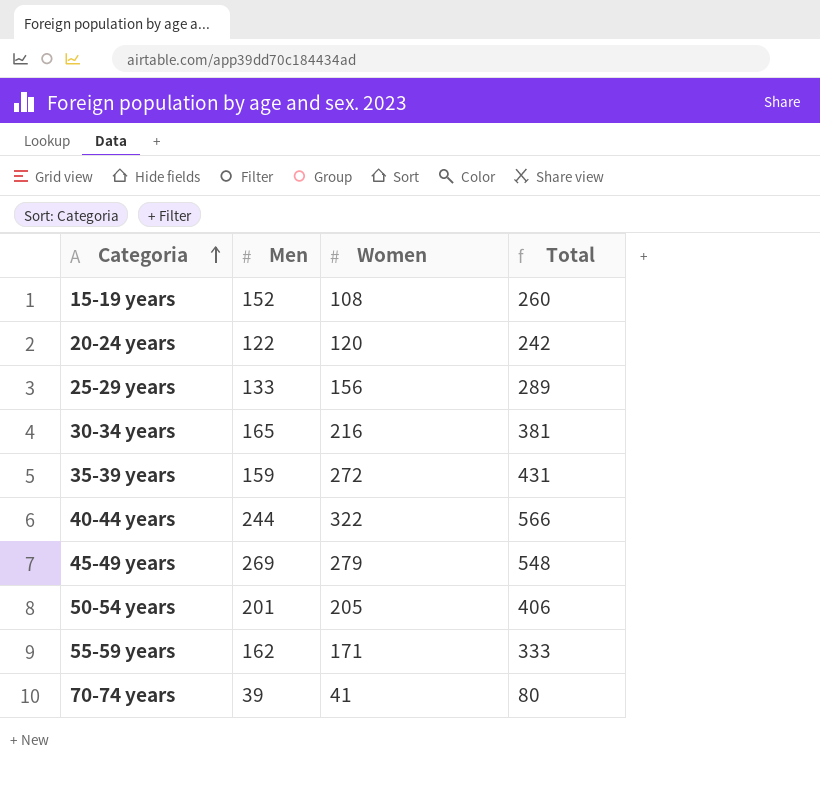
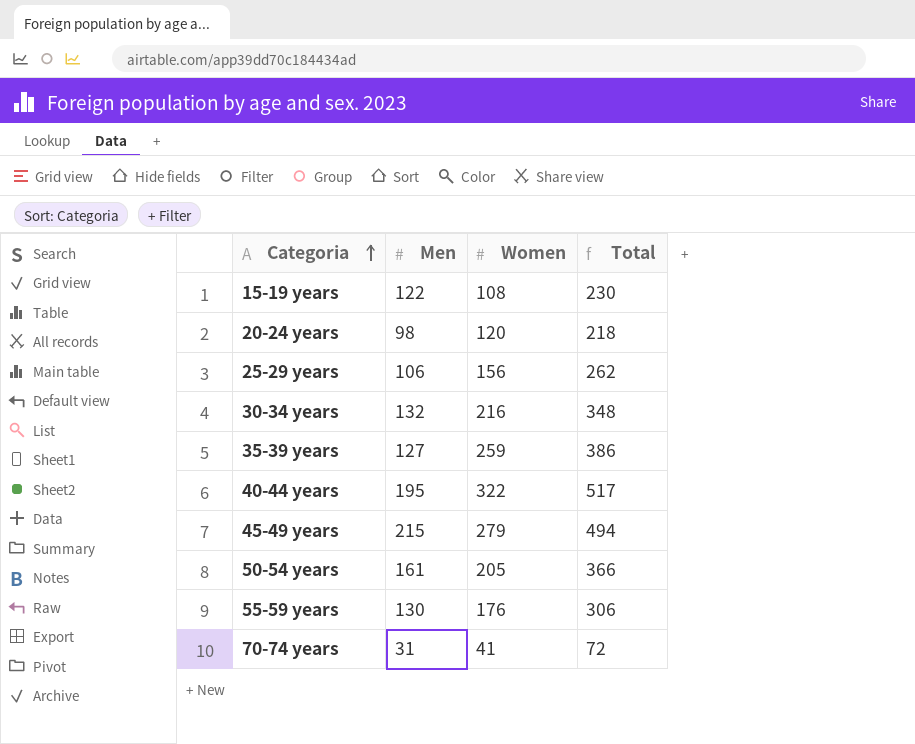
15-19 years | Men: 152 -> 122
15-19 years | Total: 260 -> 230
20-24 years | Men: 122 -> 98
20-24 years | Total: 242 -> 218
25-29 years | Men: 133 -> 106
25-29 years | Total: 289 -> 262
30-34 years | Men: 165 -> 132
30-34 years | Total: 381 -> 348
35-39 years | Men: 159 -> 127
35-39 years | Women: 272 -> 259
35-39 years | Total: 431 -> 386
40-44 years | Men: 244 -> 195
40-44 years | Total: 566 -> 517
45-49 years | Men: 269 -> 215
45-49 years | Total: 548 -> 494
50-54 years | Men: 201 -> 161
50-54 years | Total: 406 -> 366
55-59 years | Men: 162 -> 130
55-59 years | Women: 171 -> 176
55-59 years | Total: 333 -> 306
70-74 years | Men: 39 -> 31
70-74 years | Total: 80 -> 72

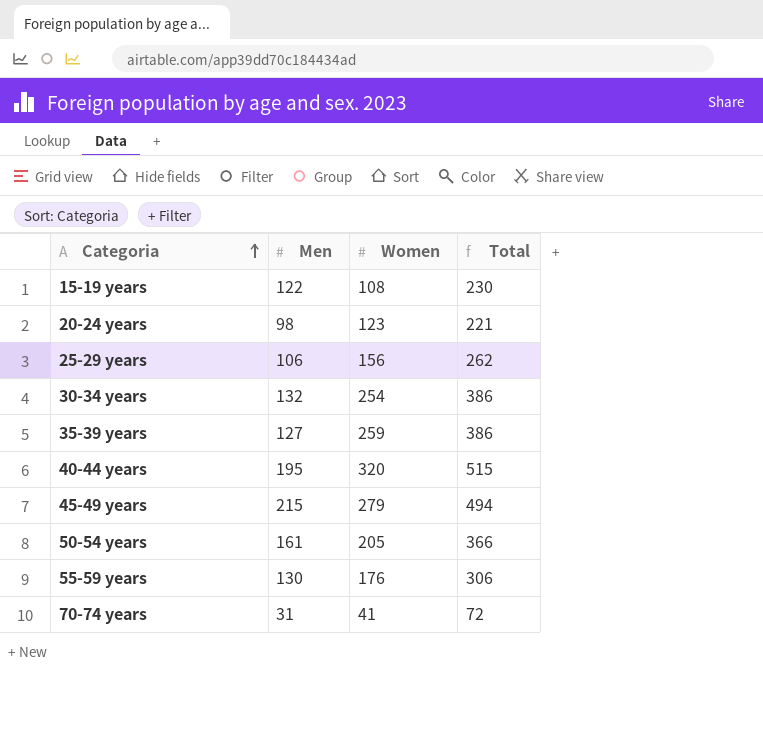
20-24 years | Women: 120 -> 123
20-24 years | Total: 218 -> 221
30-34 years | Women: 216 -> 254
30-34 years | Total: 348 -> 386
40-44 years | Women: 322 -> 320
40-44 years | Total: 517 -> 515

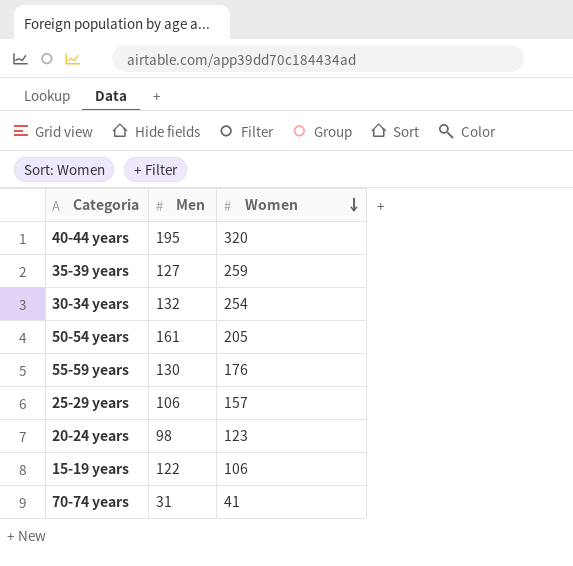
row order: Categoria ascending -> Women descending
column Total | formula: [Men] + [Women] -> none
row 45-49 years: 215 | 279 | 494 -> none
25-29 years | Women: 156 -> 157
15-19 years | Women: 108 -> 106

